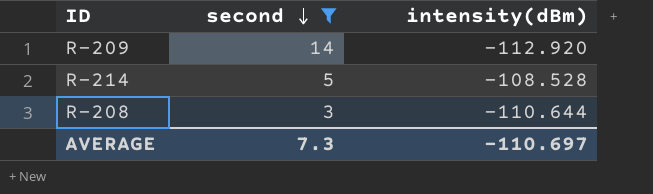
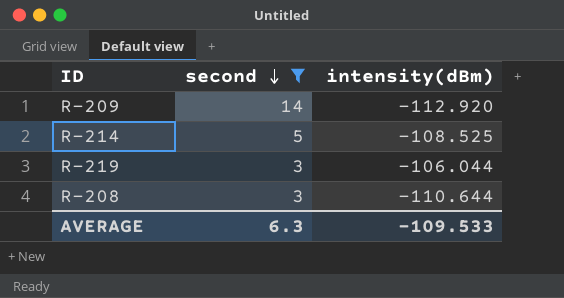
R-214 | intensity(dBm): -108.528 -> -108.525
row R-219: none -> 3 | -106.044
AVERAGE | second: 7.3 -> 6.3
AVERAGE | intensity(dBm): -110.697 -> -109.533

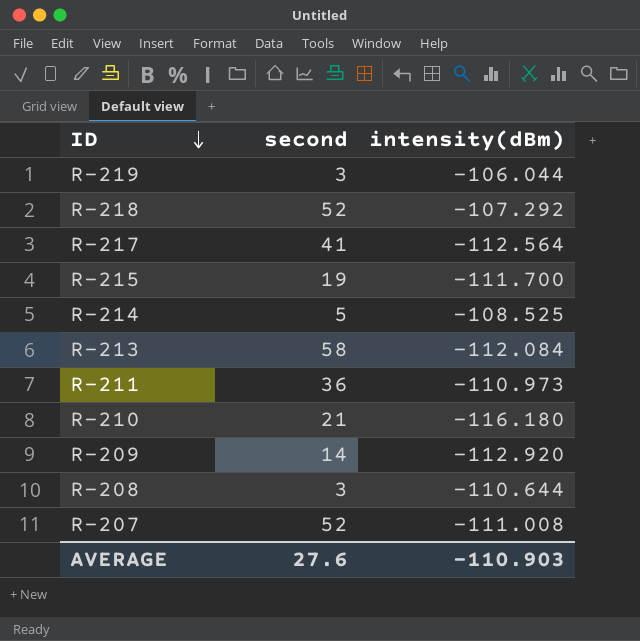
filter: second <= 14 -> none
row order: second descending -> ID descending
AVERAGE | second: 6.3 -> 27.6
AVERAGE | intensity(dBm): -109.533 -> -110.903

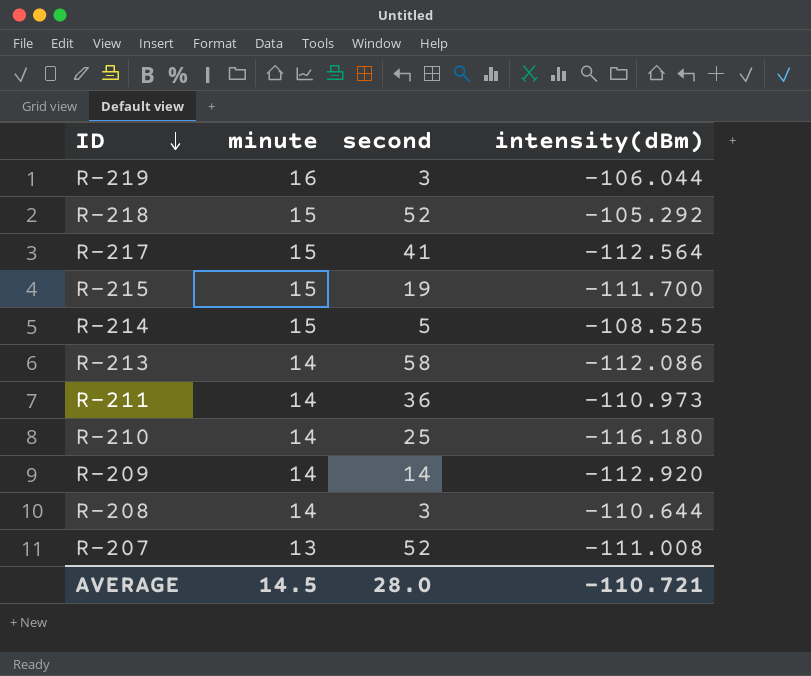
column minute | position: none -> 2
R-218 | intensity(dBm): -107.292 -> -105.292
R-213 | intensity(dBm): -112.084 -> -112.086
R-210 | second: 21 -> 25
AVERAGE | second: 27.6 -> 28.0
AVERAGE | intensity(dBm): -110.903 -> -110.721

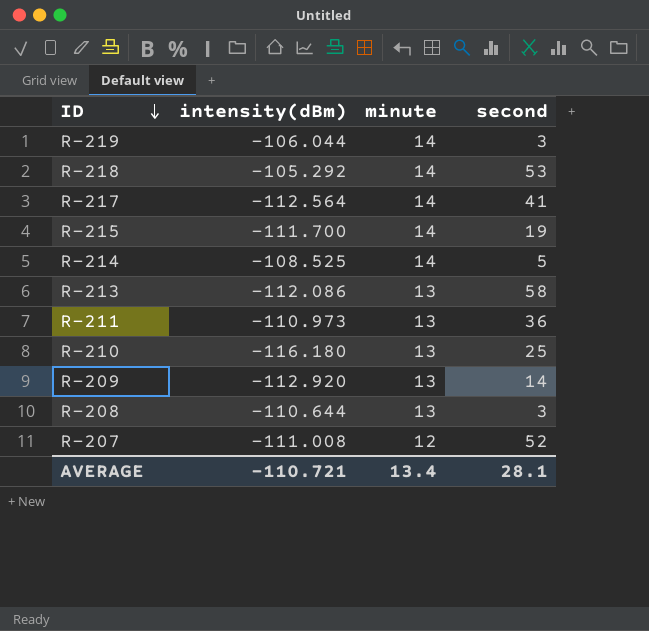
column intensity(dBm) | position: 4 -> 2
R-219 | minute: 16 -> 14
R-218 | minute: 15 -> 14
R-218 | second: 52 -> 53
R-217 | minute: 15 -> 14
R-215 | minute: 15 -> 14
R-214 | minute: 15 -> 14
R-213 | minute: 14 -> 13
R-211 | minute: 14 -> 13
R-210 | minute: 14 -> 13
R-209 | minute: 14 -> 13
R-208 | minute: 14 -> 13
R-207 | minute: 13 -> 12
AVERAGE | minute: 14.5 -> 13.4
AVERAGE | second: 28.0 -> 28.1

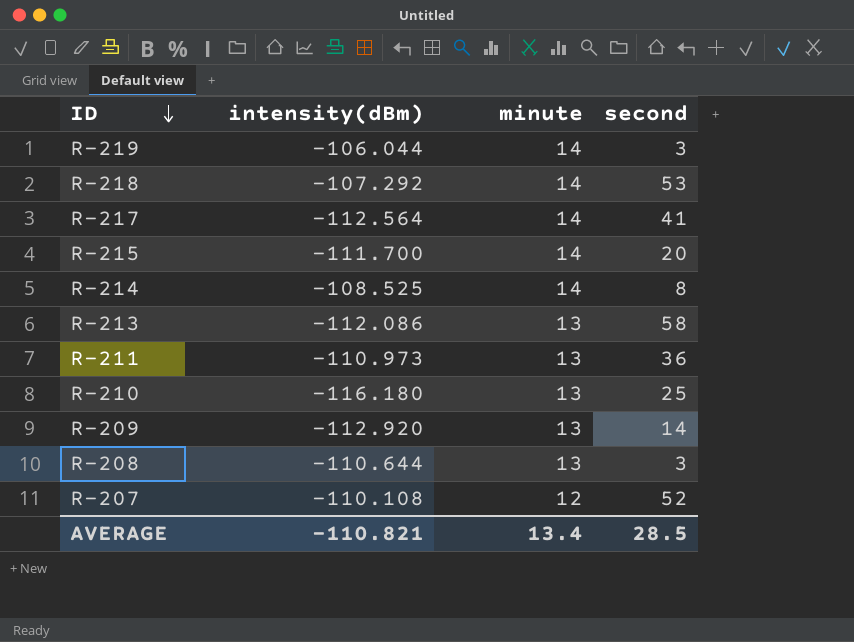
R-218 | intensity(dBm): -105.292 -> -107.292
R-215 | second: 19 -> 20
R-214 | second: 5 -> 8
R-207 | intensity(dBm): -111.008 -> -110.108
AVERAGE | intensity(dBm): -110.721 -> -110.821
AVERAGE | second: 28.1 -> 28.5

